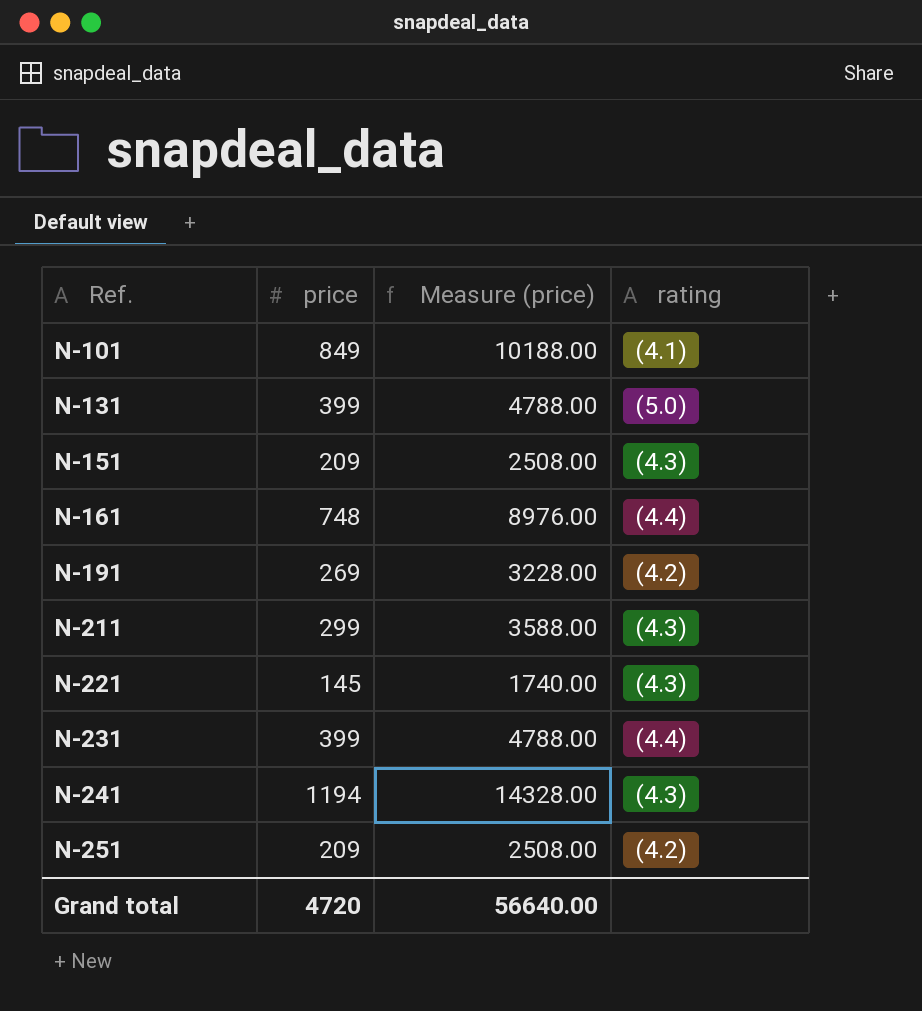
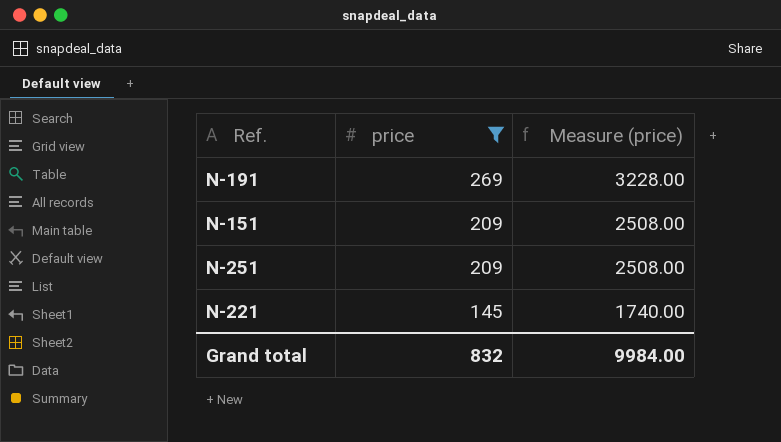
filter: none -> price <= 269
row order: Ref. ascending -> price descending
column rating | position: 4 -> none
Grand total | price: 4720 -> 832
Grand total | Measure (price): 56640.00 -> 9984.00

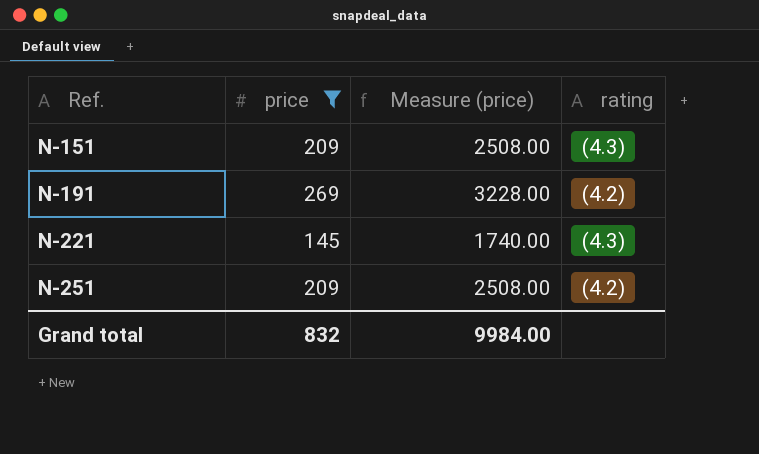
row order: price descending -> Ref. ascending
column rating | position: none -> 4

